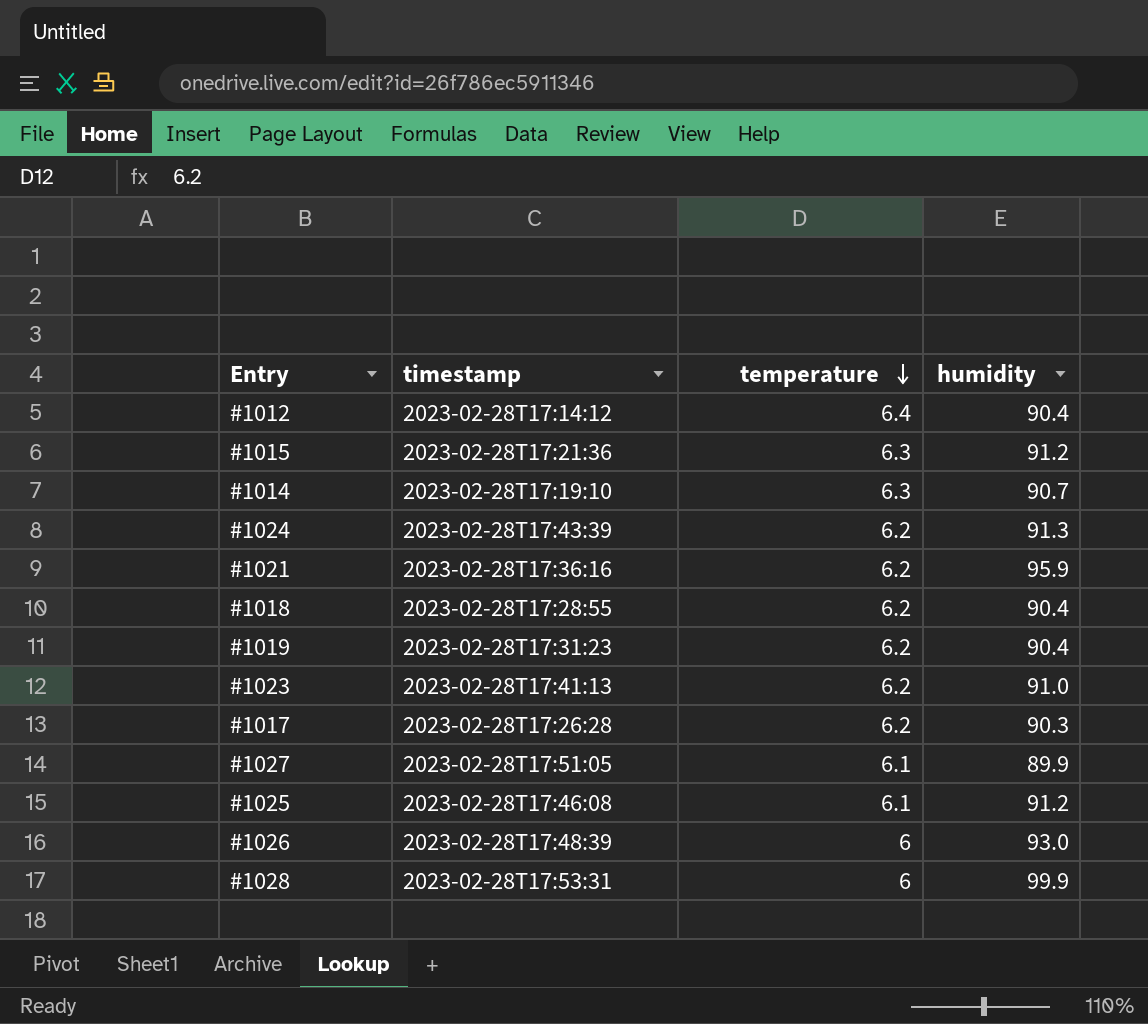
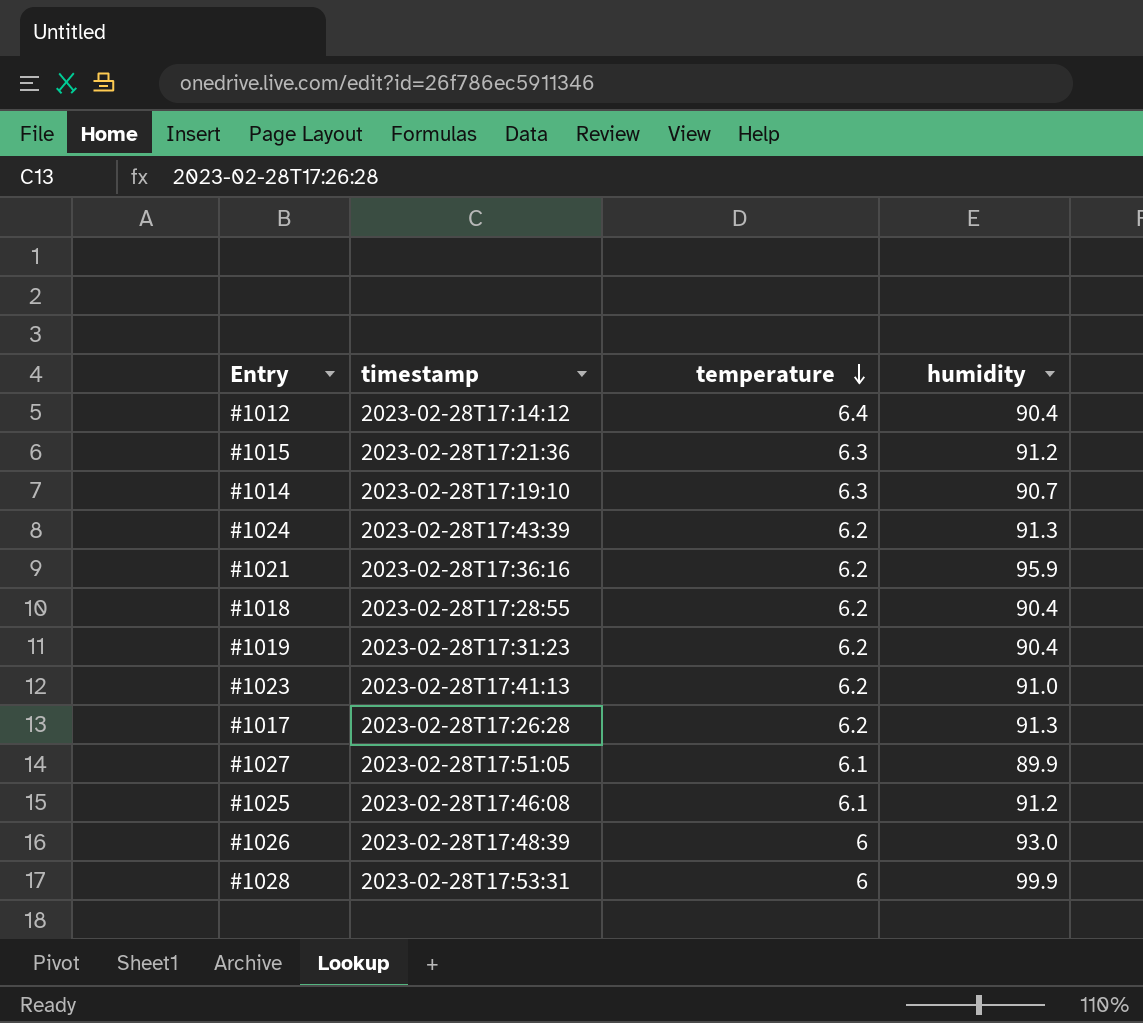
#1017 | humidity: 90.3 -> 91.3

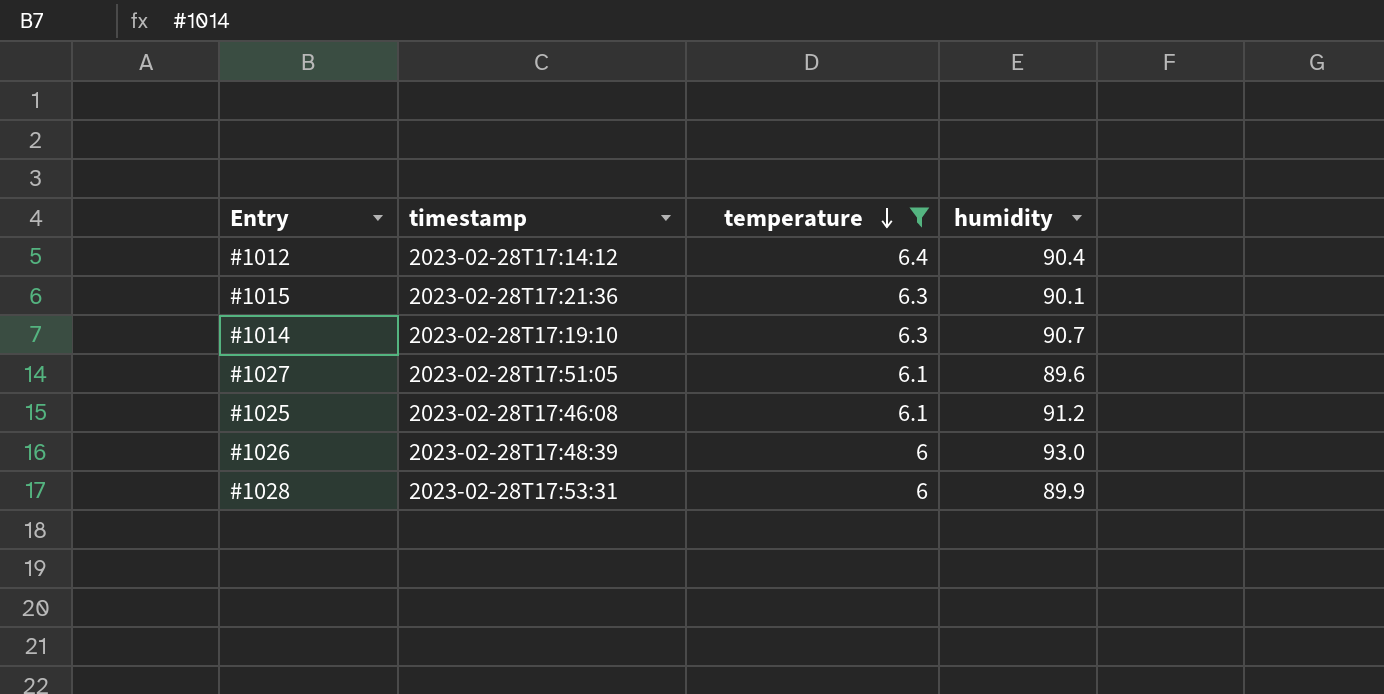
filter: none -> temperature != 6.2
#1015 | humidity: 91.2 -> 90.1
#1027 | humidity: 89.9 -> 89.6
#1028 | humidity: 99.9 -> 89.9

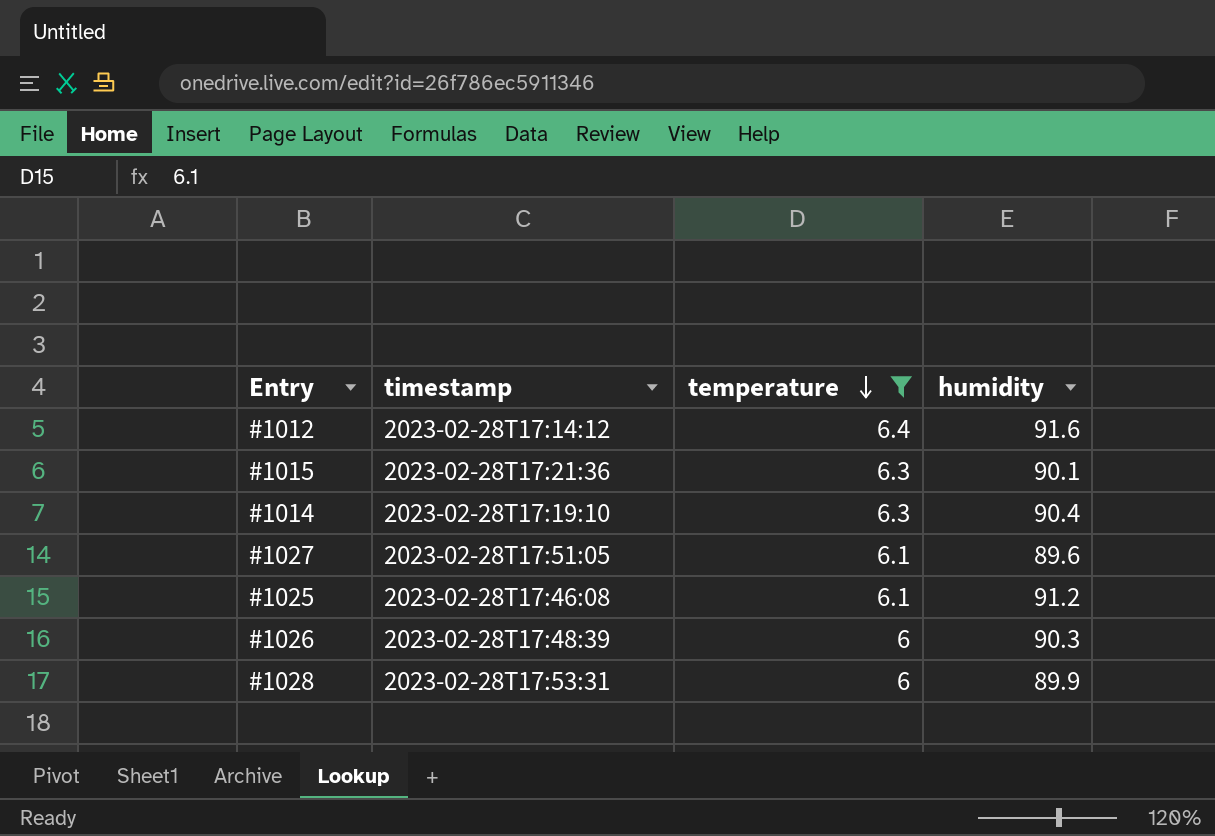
#1012 | humidity: 90.4 -> 91.6
#1014 | humidity: 90.7 -> 90.4
#1026 | humidity: 93.0 -> 90.3

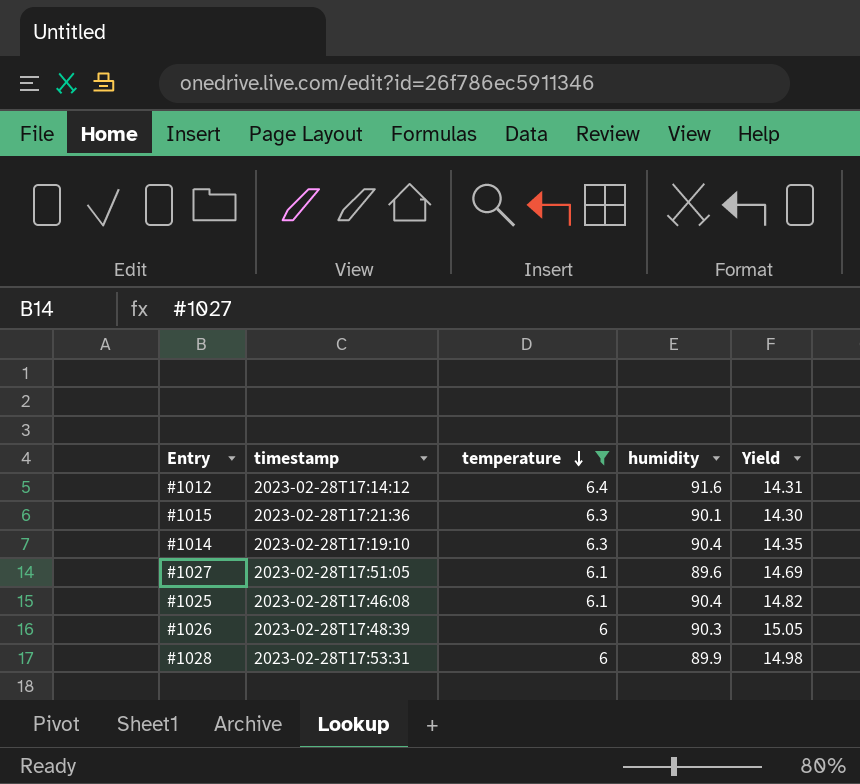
column Yield | formula: none -> [humidity] / [temperature]
#1025 | humidity: 91.2 -> 90.4

